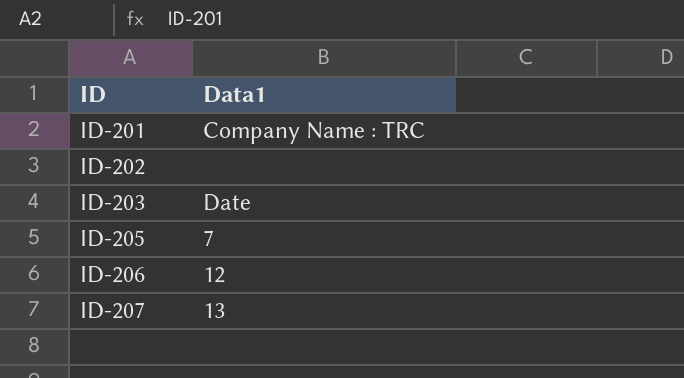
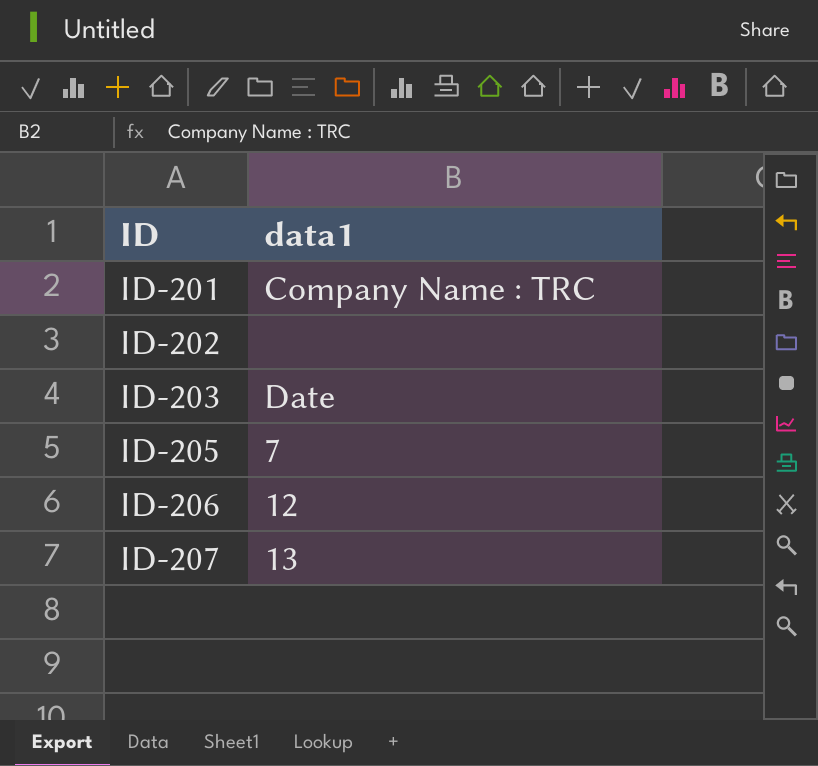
column name: Data1 -> data1

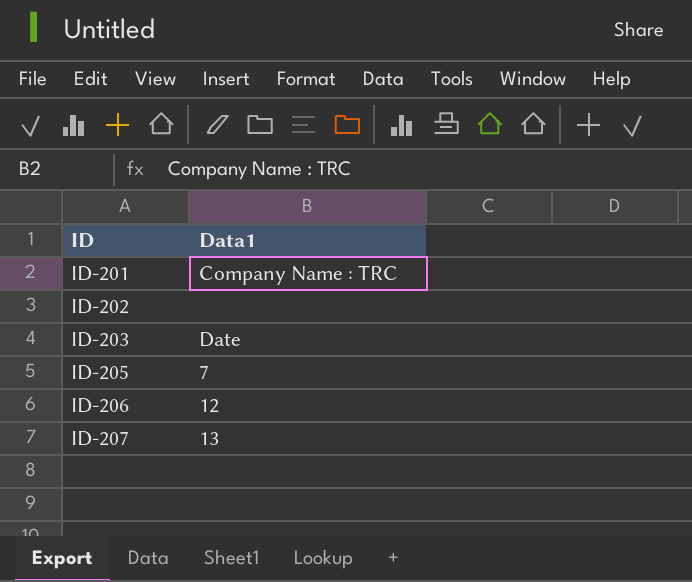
column name: data1 -> Data1

